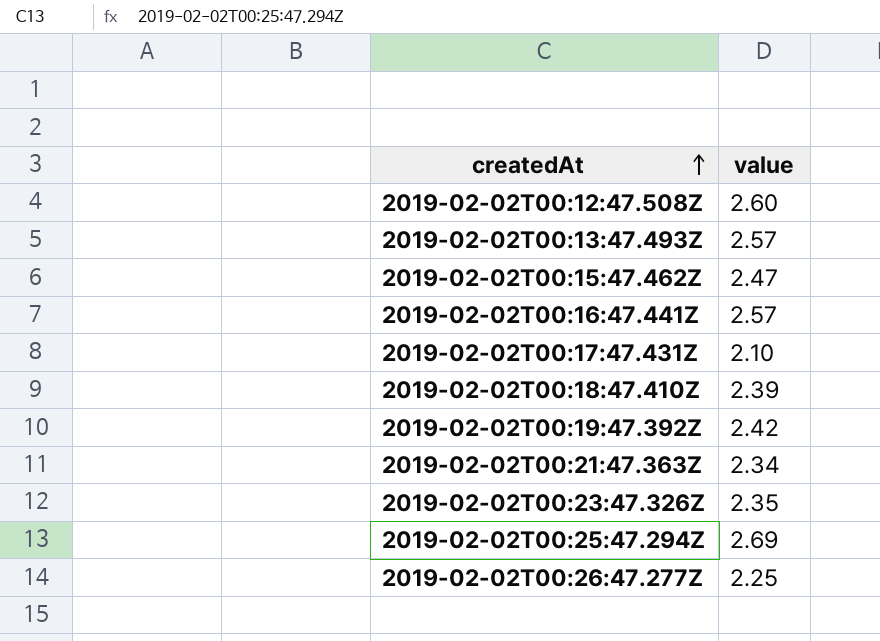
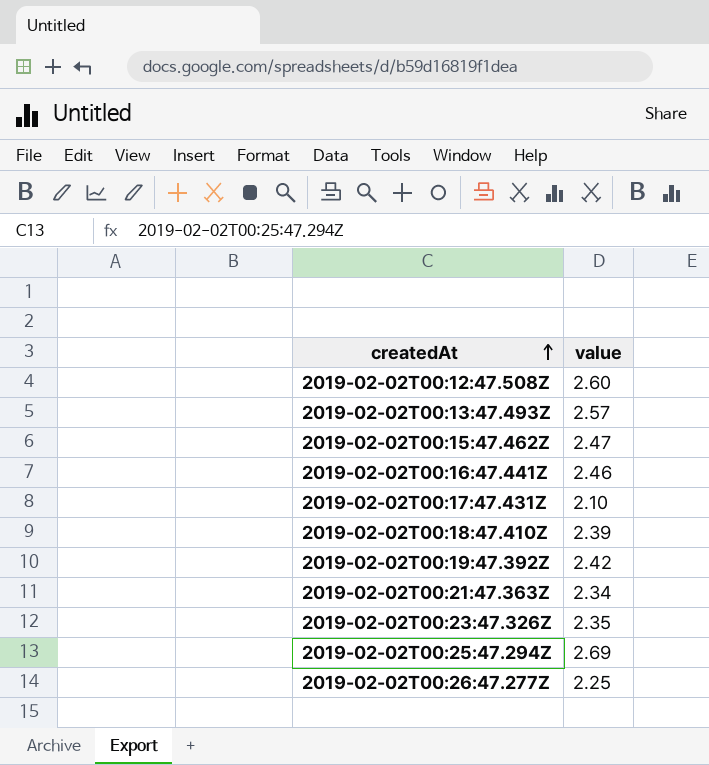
2019-02-02T00:16:47.441Z | value: 2.57 -> 2.46

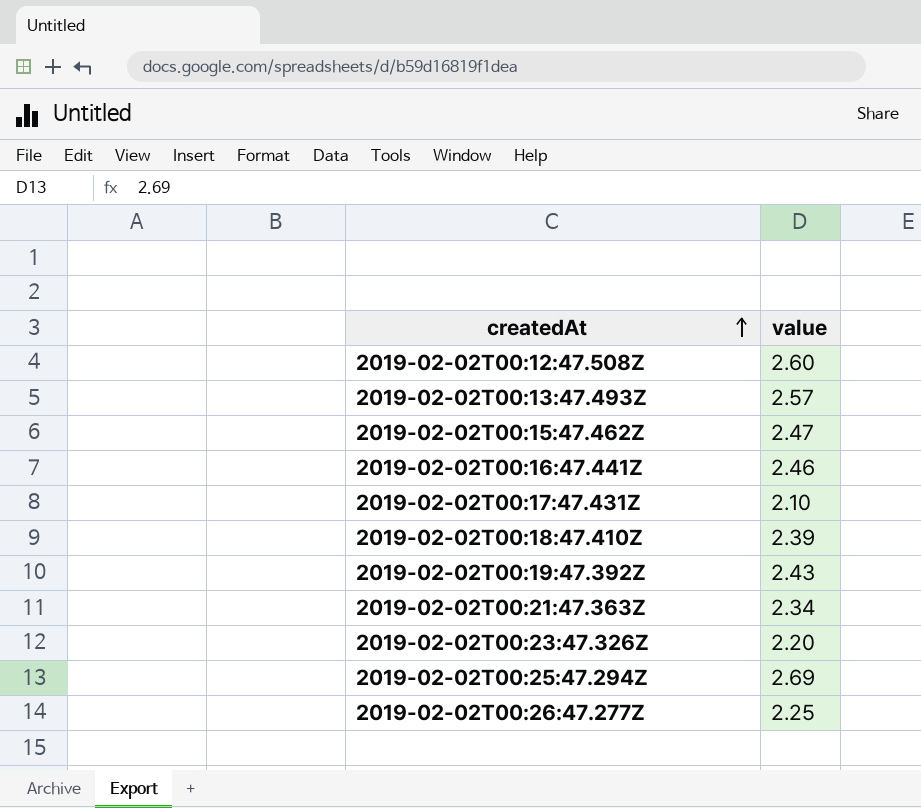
2019-02-02T00:19:47.392Z | value: 2.42 -> 2.43
2019-02-02T00:23:47.326Z | value: 2.35 -> 2.20

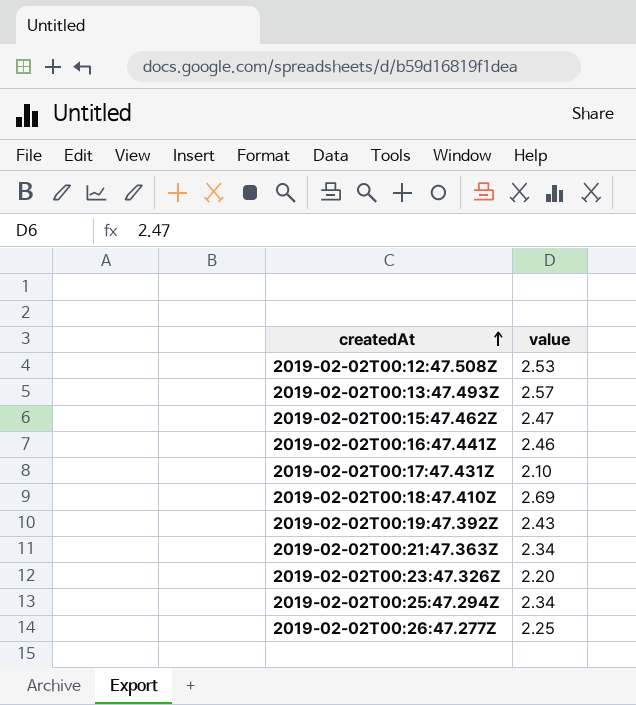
2019-02-02T00:12:47.508Z | value: 2.60 -> 2.53
2019-02-02T00:18:47.410Z | value: 2.39 -> 2.69
2019-02-02T00:25:47.294Z | value: 2.69 -> 2.34

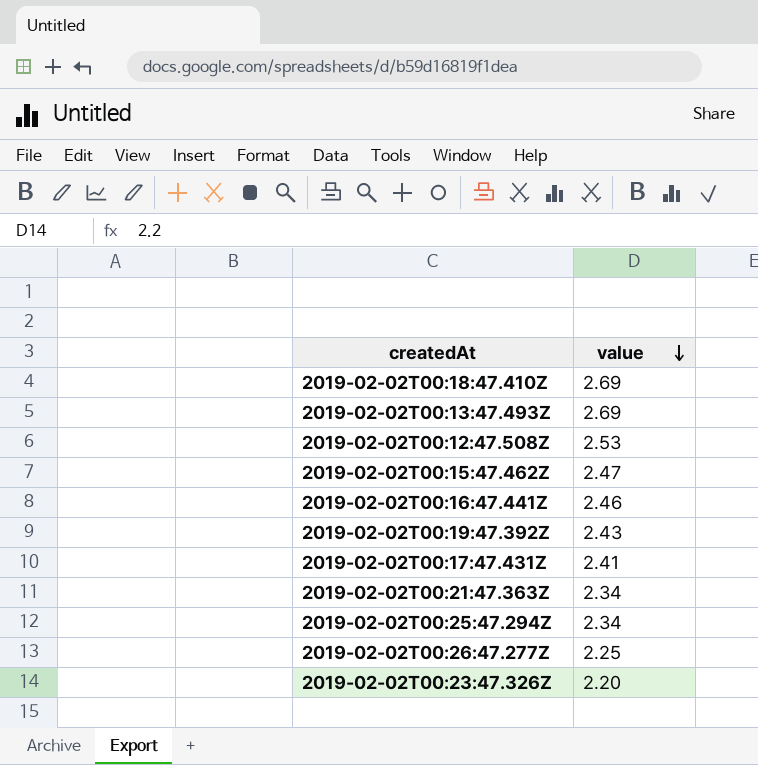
row order: createdAt ascending -> value descending
2019-02-02T00:13:47.493Z | value: 2.57 -> 2.69
2019-02-02T00:17:47.431Z | value: 2.10 -> 2.41

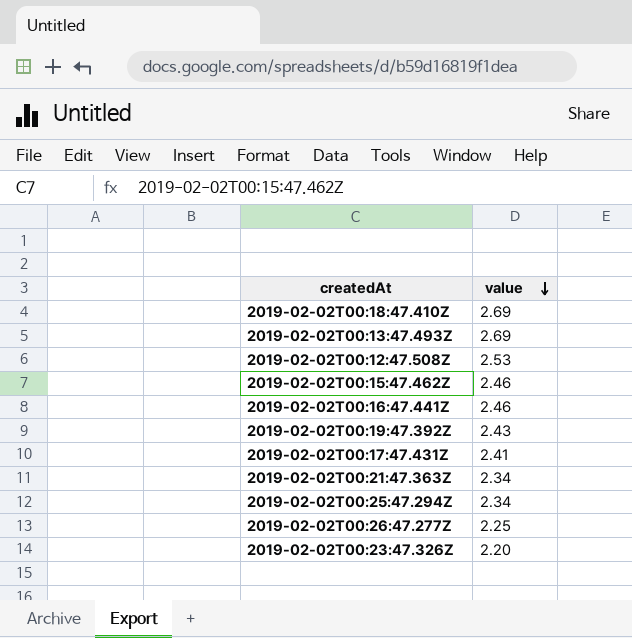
2019-02-02T00:15:47.462Z | value: 2.47 -> 2.46

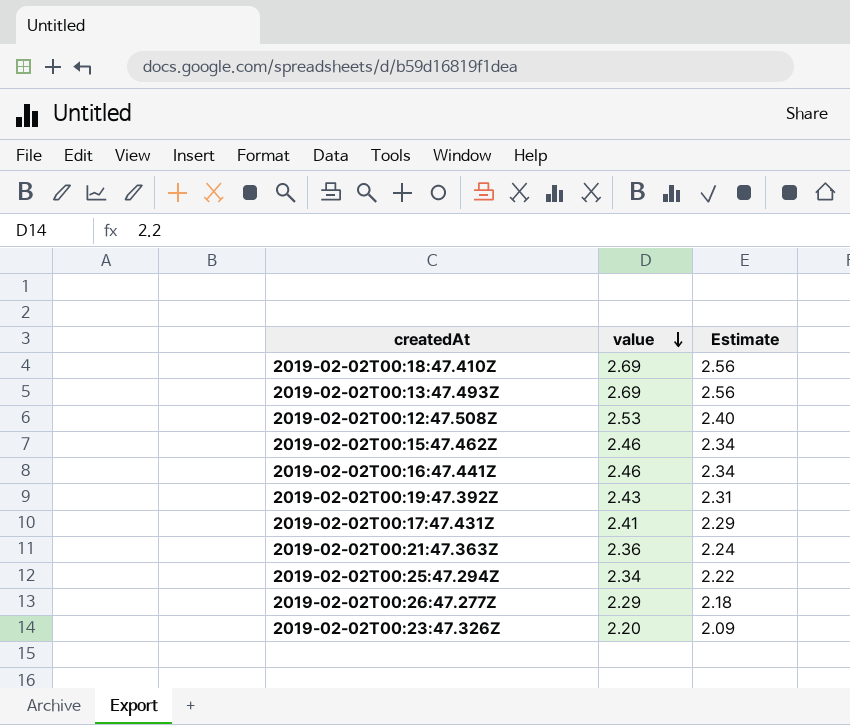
column Estimate | formula: none -> [value] * 0.95
2019-02-02T00:21:47.363Z | value: 2.34 -> 2.36
2019-02-02T00:26:47.277Z | value: 2.25 -> 2.29

